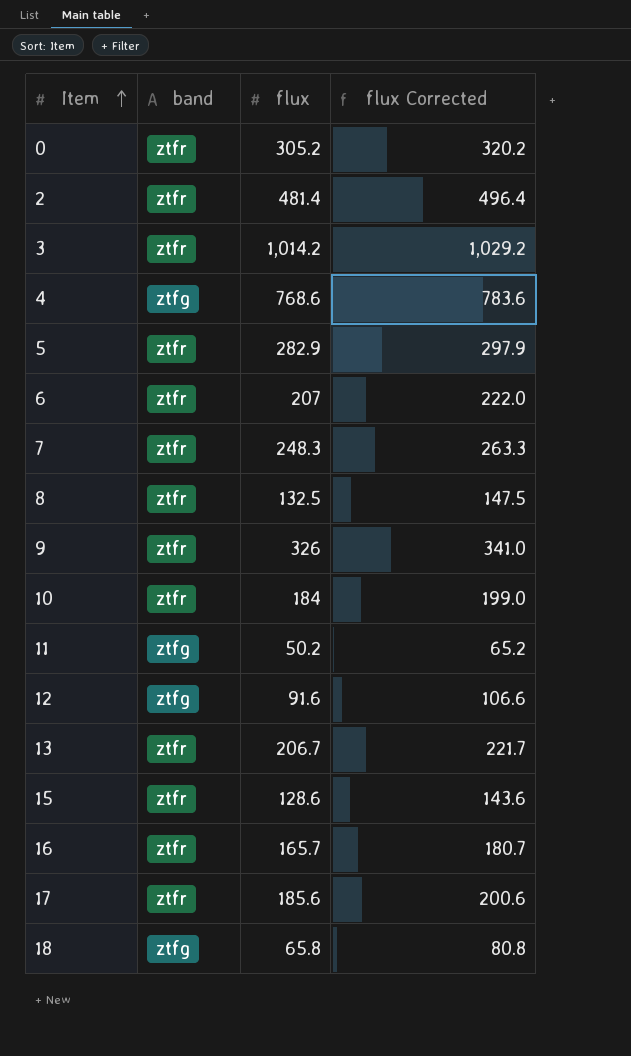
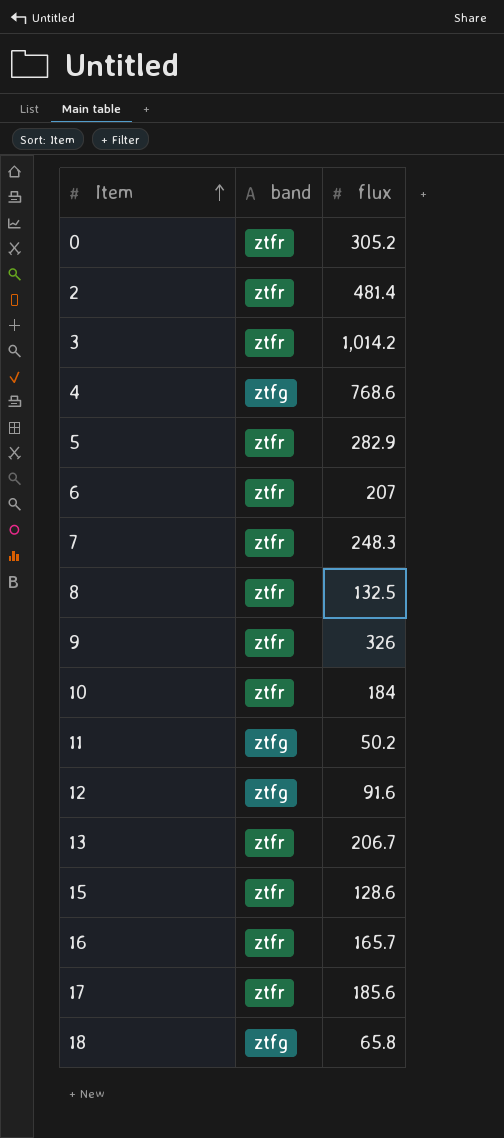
column flux Corrected | formula: [flux] + 15 -> none

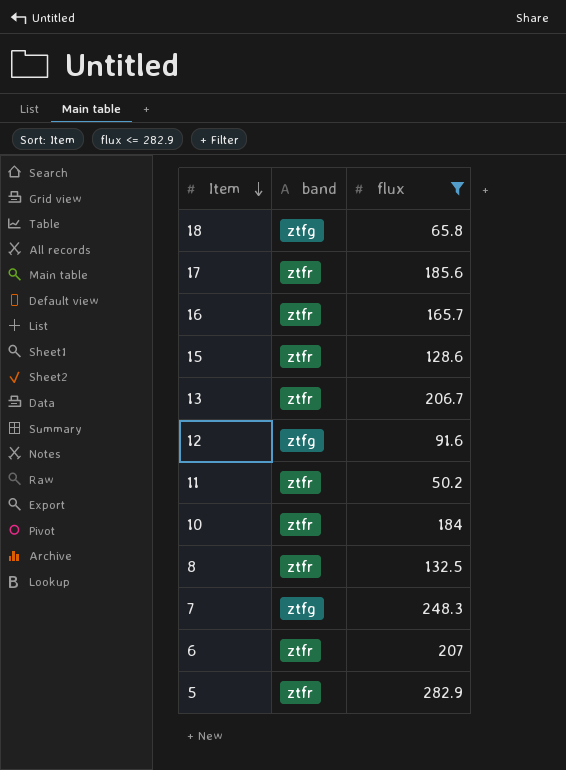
filter: none -> flux <= 282.9
row order: Item ascending -> Item descending
11 | band: ztfg -> ztfr
7 | band: ztfr -> ztfg

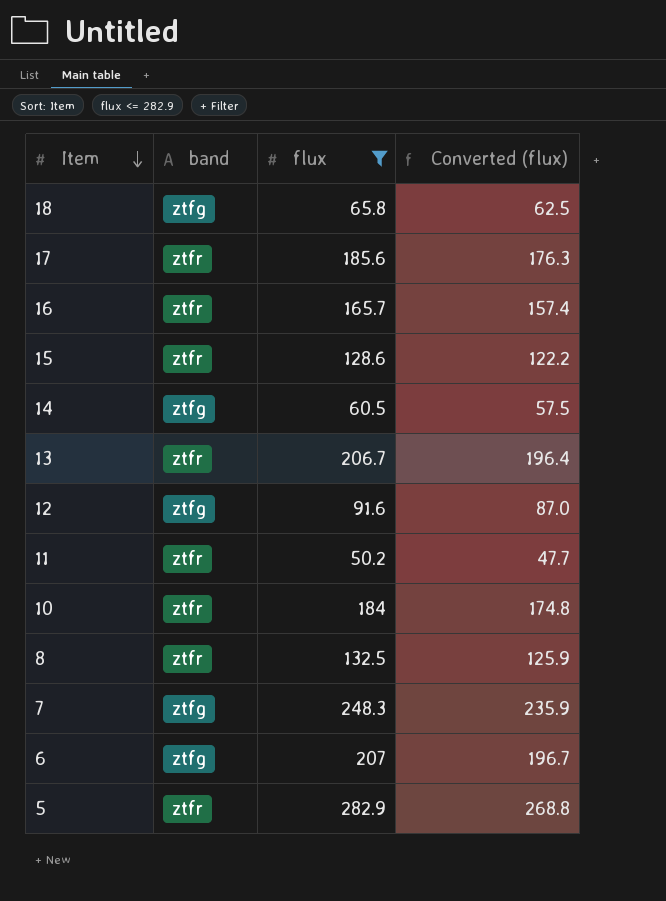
column Converted (flux) | formula: none -> [flux] * 0.95
row 14: none -> ztfg | 60.5 | 57.5
6 | band: ztfr -> ztfg

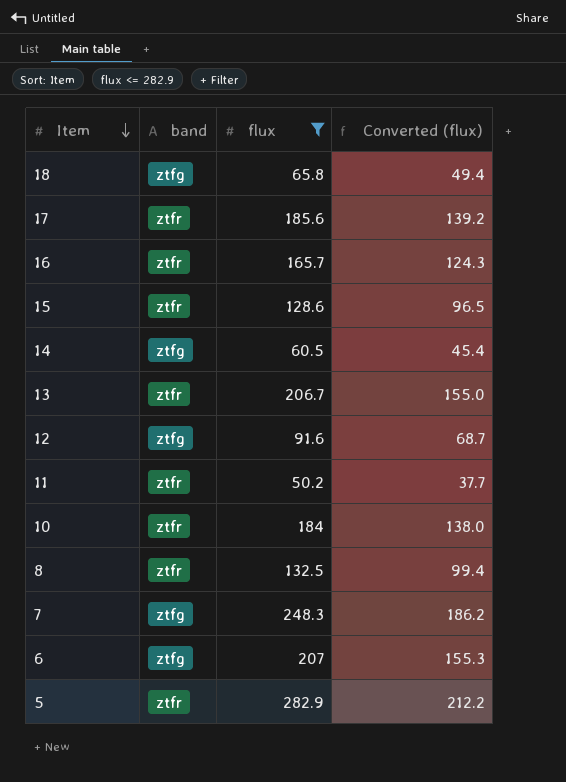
column Converted (flux) | formula: [flux] * 0.95 -> [flux] * 0.75

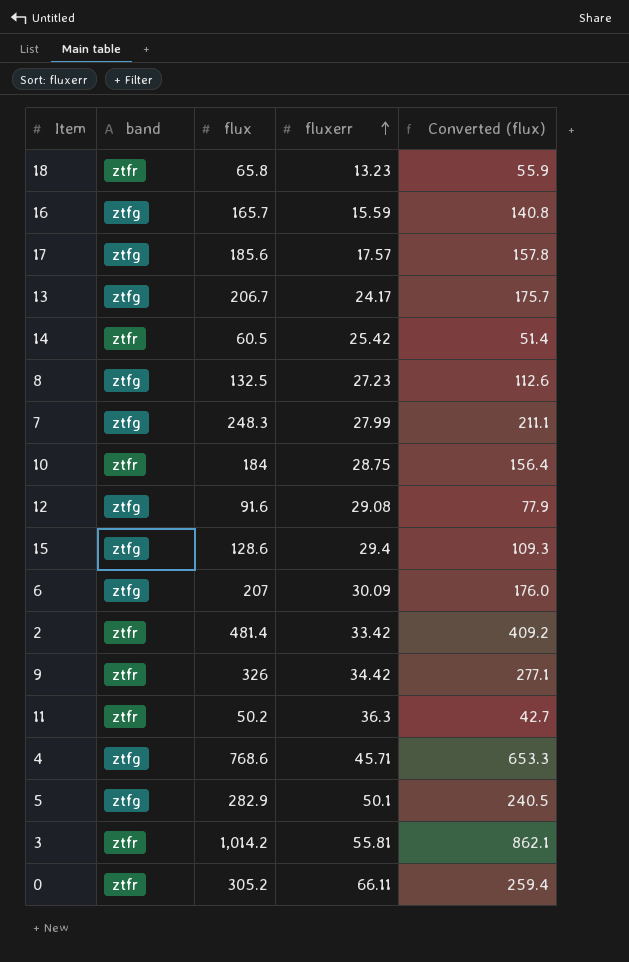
filter: flux <= 282.9 -> none
row order: Item descending -> fluxerr ascending
column fluxerr | position: none -> 4
column Converted (flux) | formula: [flux] * 0.75 -> [flux] * 0.85
18 | band: ztfg -> ztfr
16 | band: ztfr -> ztfg
17 | band: ztfr -> ztfg
13 | band: ztfr -> ztfg
14 | band: ztfg -> ztfr
8 | band: ztfr -> ztfg
15 | band: ztfr -> ztfg
5 | band: ztfr -> ztfg

